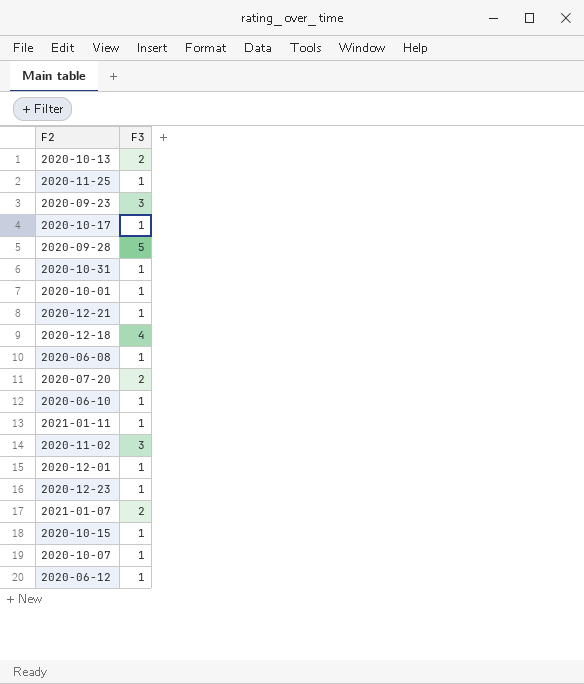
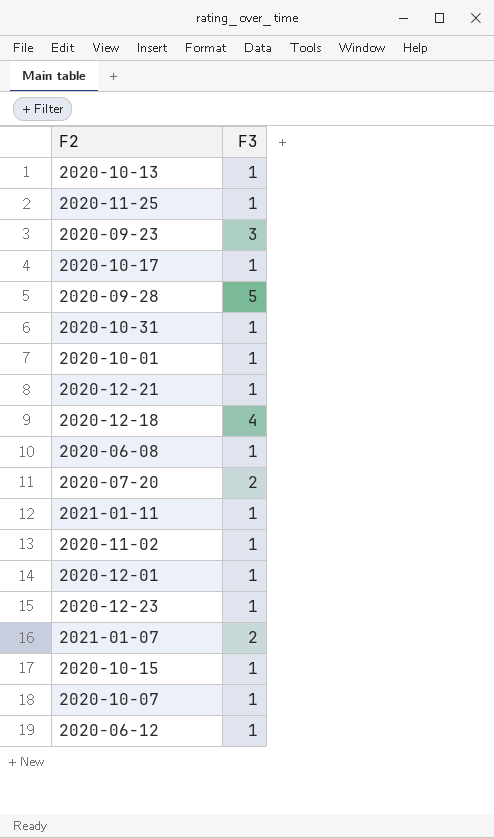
row 2020-06-10: 1 -> none
2020-10-13 | F3: 2 -> 1
2020-11-02 | F3: 3 -> 1

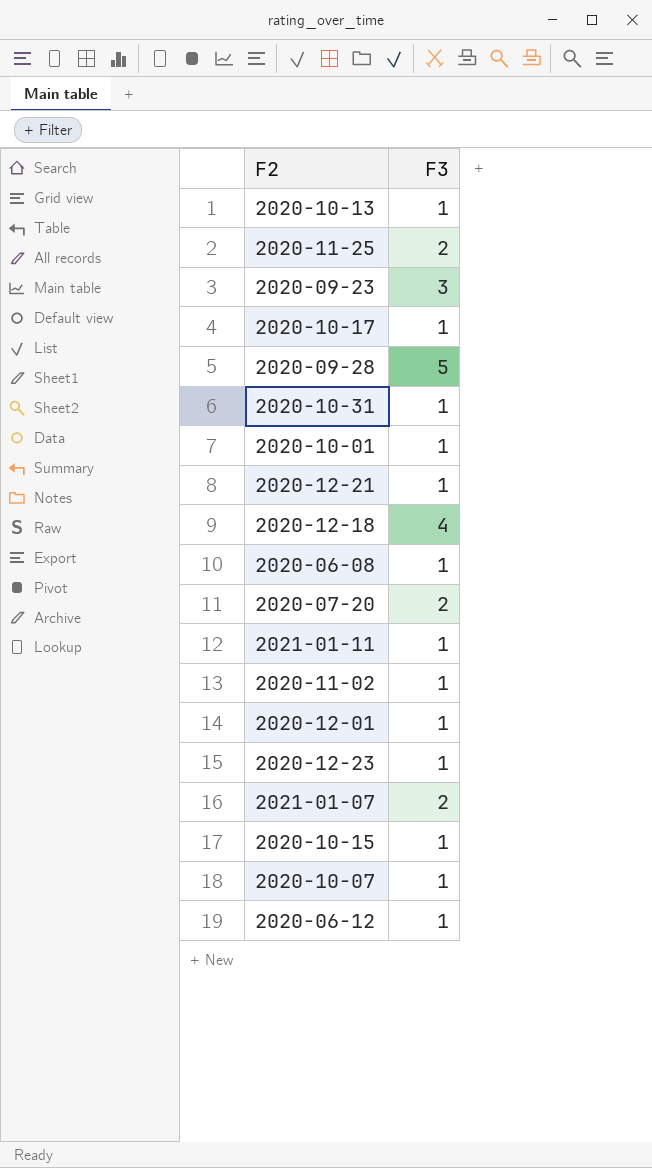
2020-11-25 | F3: 1 -> 2

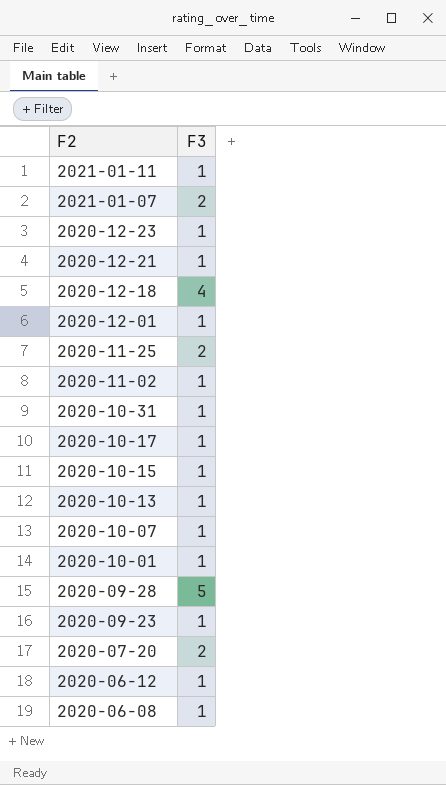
row order: none -> F2 descending
2020-09-23 | F3: 3 -> 1

